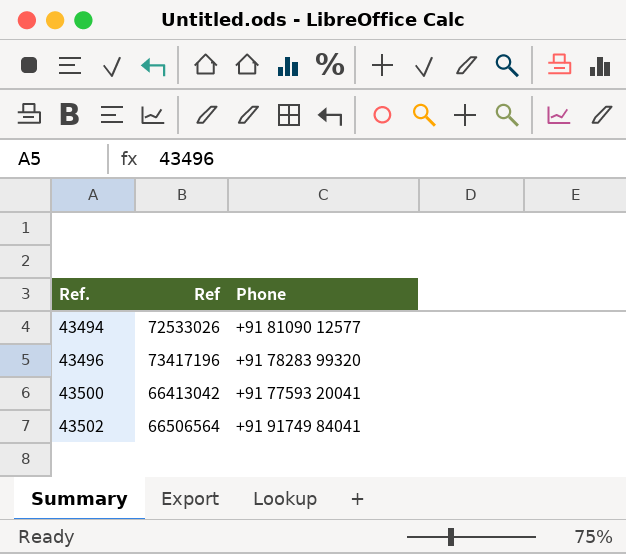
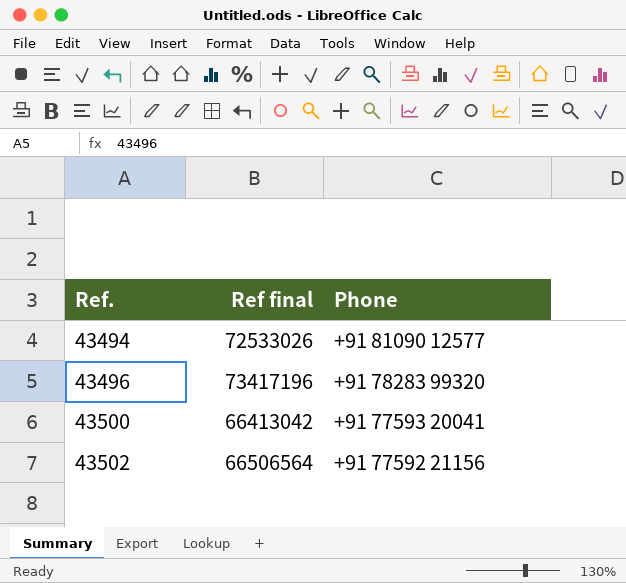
column name: Ref -> Ref final
43502 | Phone: +91 91749 84041 -> +91 77592 21156

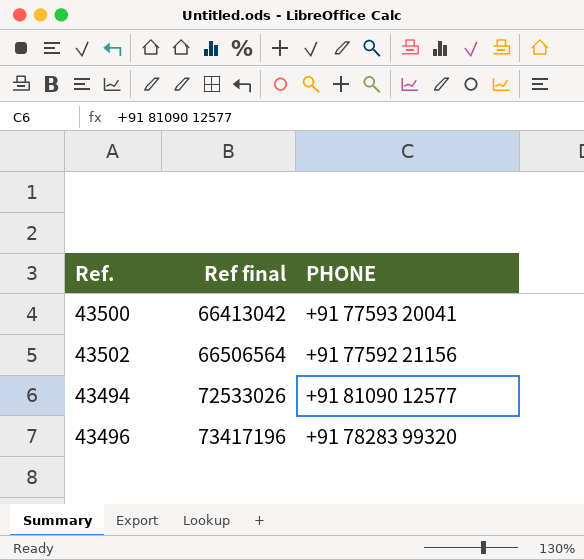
row order: Ref. ascending -> Ref final ascending
column name: Phone -> PHONE

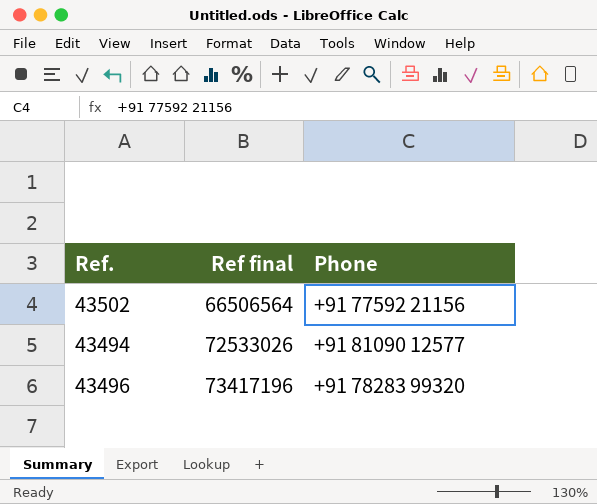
column name: PHONE -> Phone
row 43500: 66413042 | +91 77593 20041 -> none

